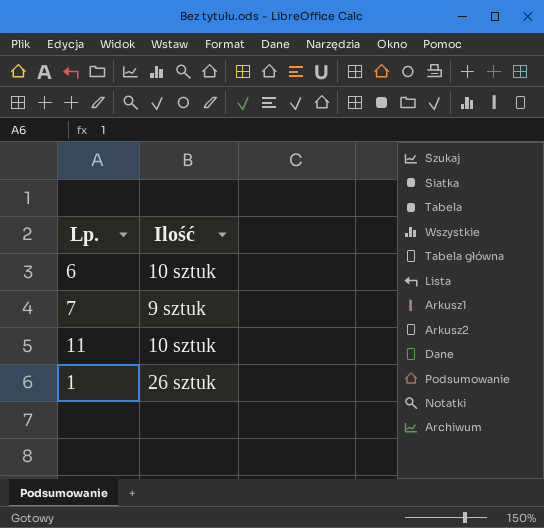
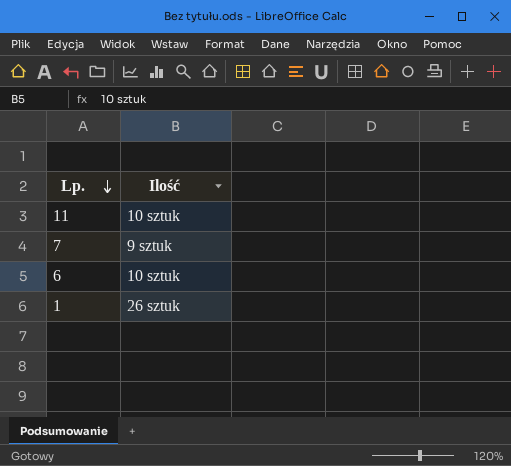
row order: none -> Lp. descending

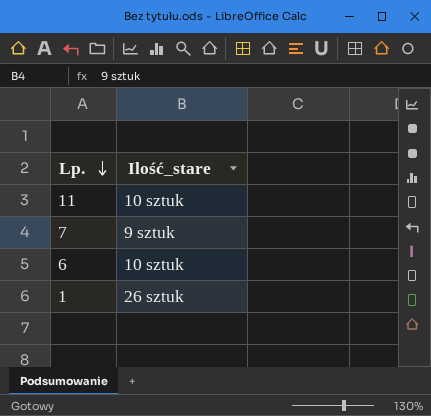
column name: Ilość -> Ilość_stare

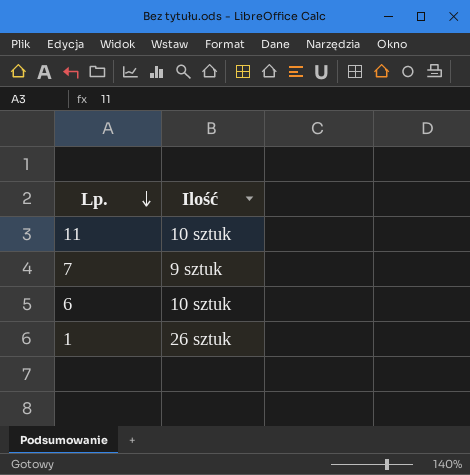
column name: Ilość_stare -> Ilość

